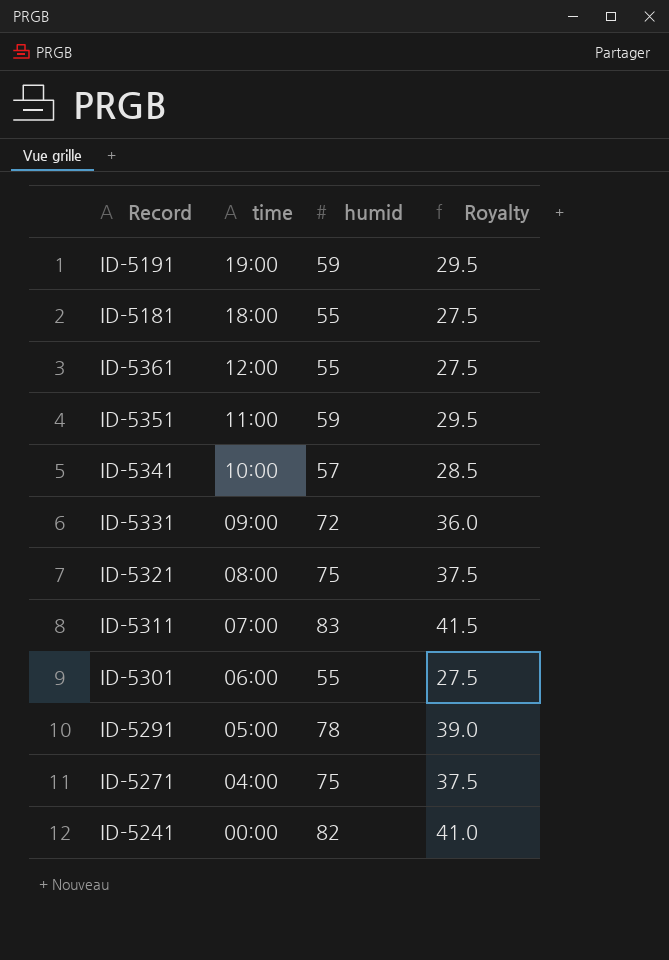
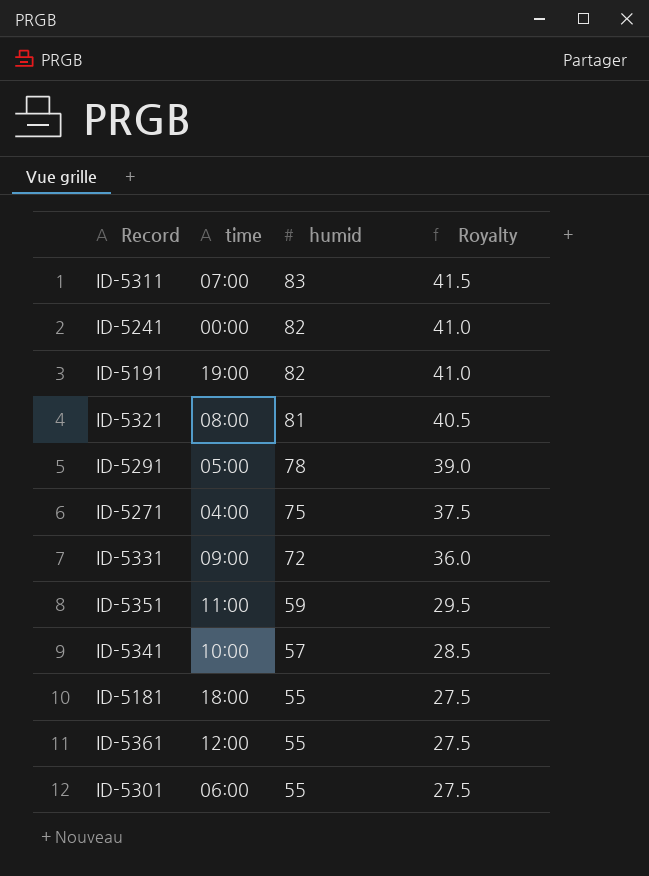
row order: time descending -> humid descending
ID-5191 | humid: 59 -> 82
ID-5191 | Royalty: 29.5 -> 41.0
ID-5321 | humid: 75 -> 81
ID-5321 | Royalty: 37.5 -> 40.5

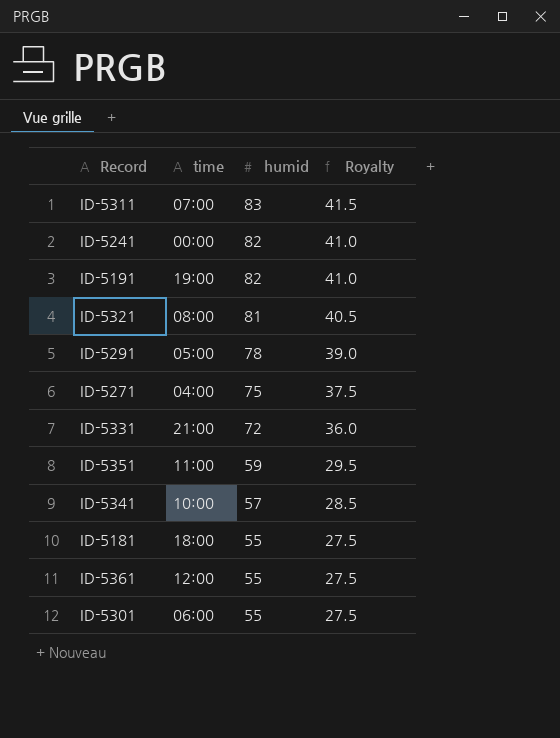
ID-5331 | time: 09:00 -> 21:00

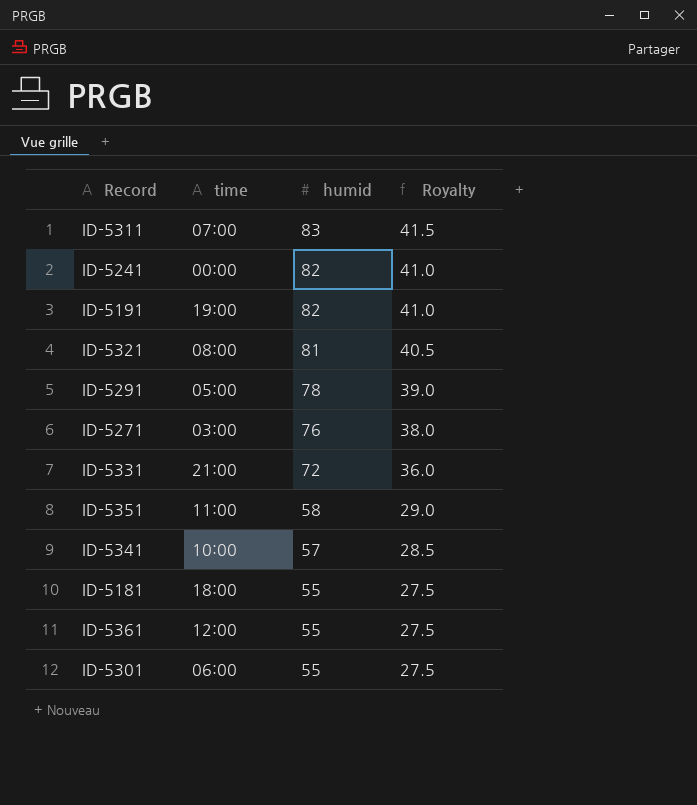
ID-5271 | time: 04:00 -> 03:00
ID-5271 | humid: 75 -> 76
ID-5271 | Royalty: 37.5 -> 38.0
ID-5351 | humid: 59 -> 58
ID-5351 | Royalty: 29.5 -> 29.0

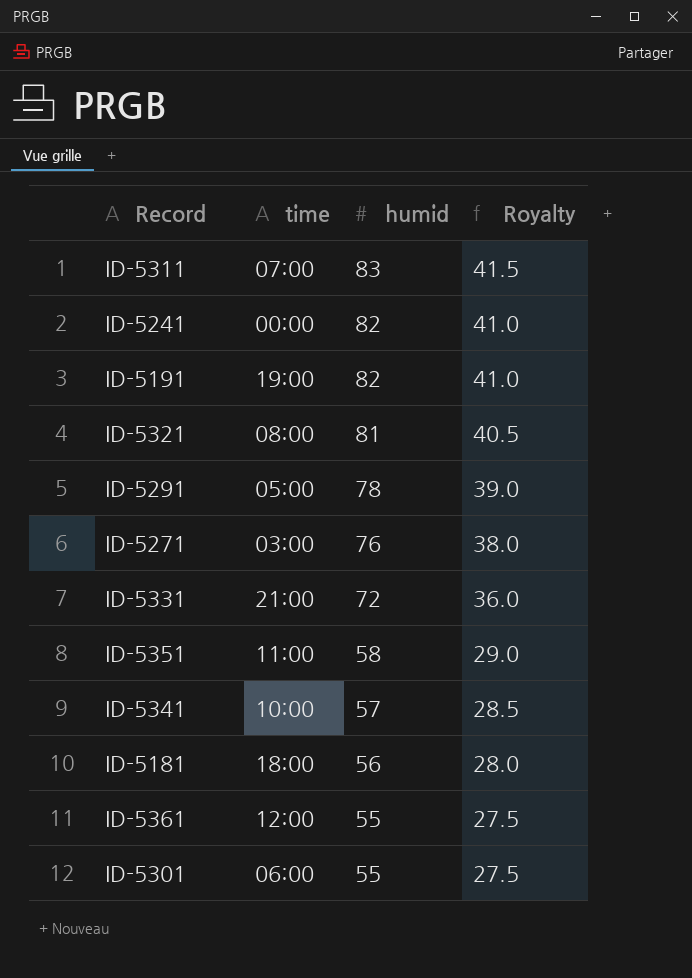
ID-5181 | humid: 55 -> 56
ID-5181 | Royalty: 27.5 -> 28.0

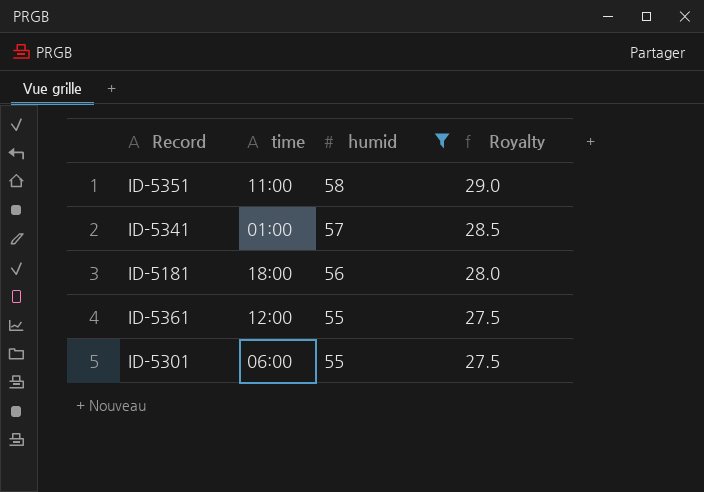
filter: none -> humid <= 58
ID-5341 | time: 10:00 -> 01:00

